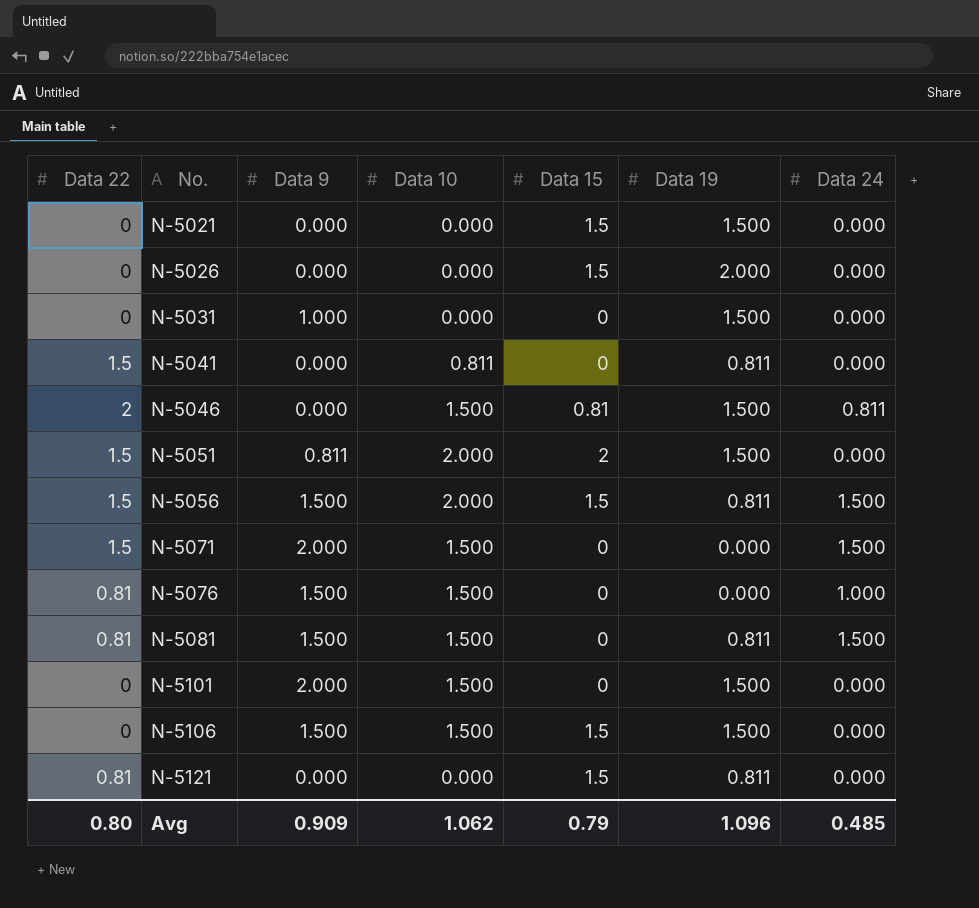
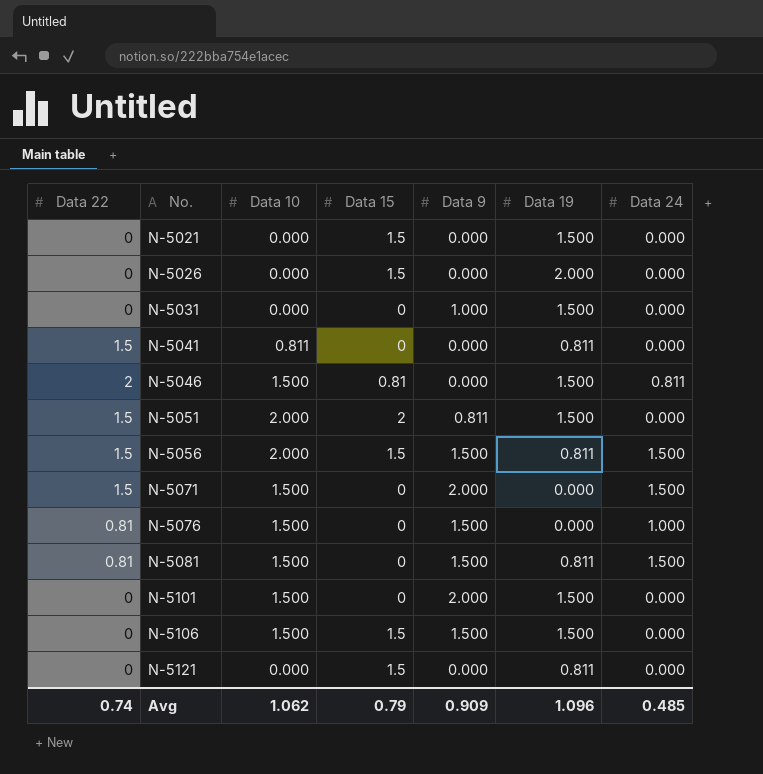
column Data 9 | position: 3 -> 5
N-5121 | Data 22: 0.81 -> 0
Avg | Data 22: 0.80 -> 0.74

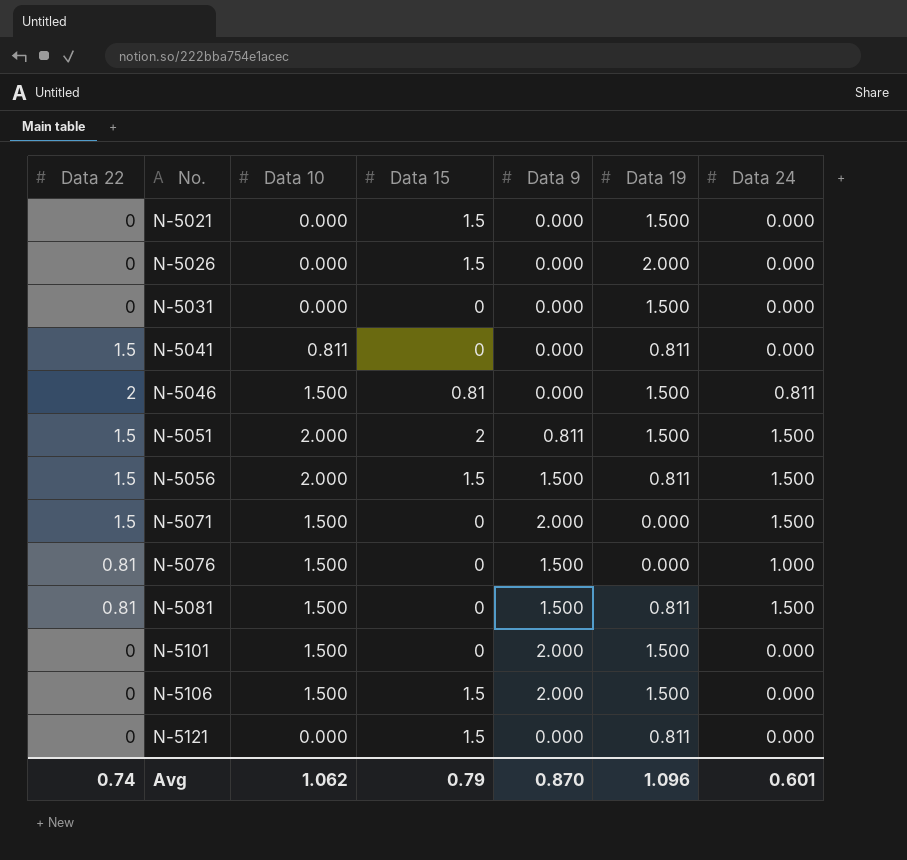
N-5031 | Data 9: 1.000 -> 0.000
N-5051 | Data 24: 0.000 -> 1.500
N-5106 | Data 9: 1.500 -> 2.000
Avg | Data 9: 0.909 -> 0.870
Avg | Data 24: 0.485 -> 0.601

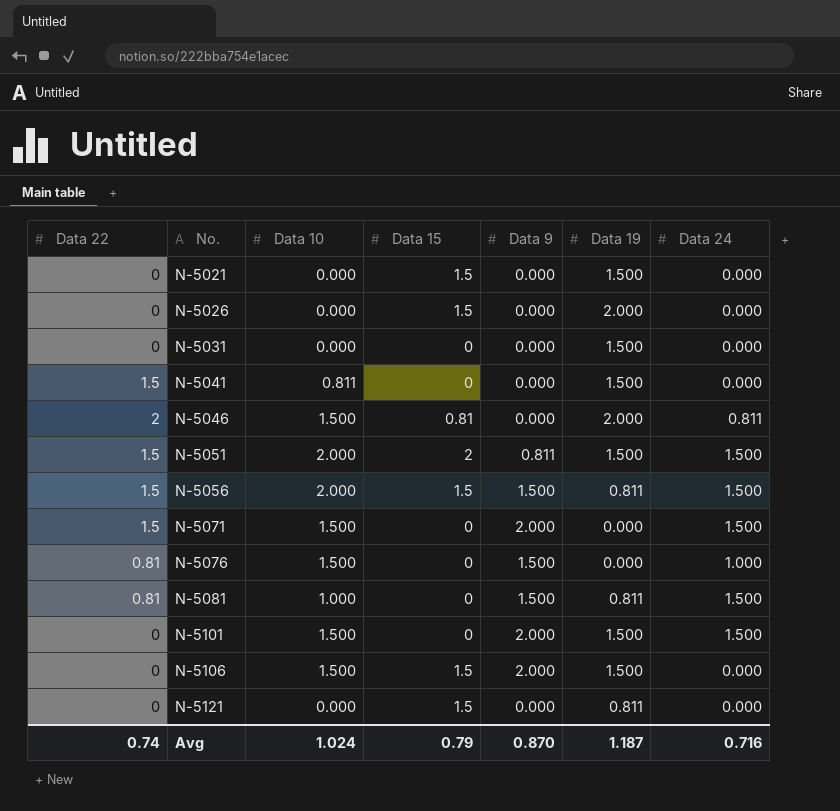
N-5041 | Data 19: 0.811 -> 1.500
N-5046 | Data 19: 1.500 -> 2.000
N-5081 | Data 10: 1.500 -> 1.000
N-5101 | Data 24: 0.000 -> 1.500
Avg | Data 10: 1.062 -> 1.024
Avg | Data 19: 1.096 -> 1.187
Avg | Data 24: 0.601 -> 0.716

